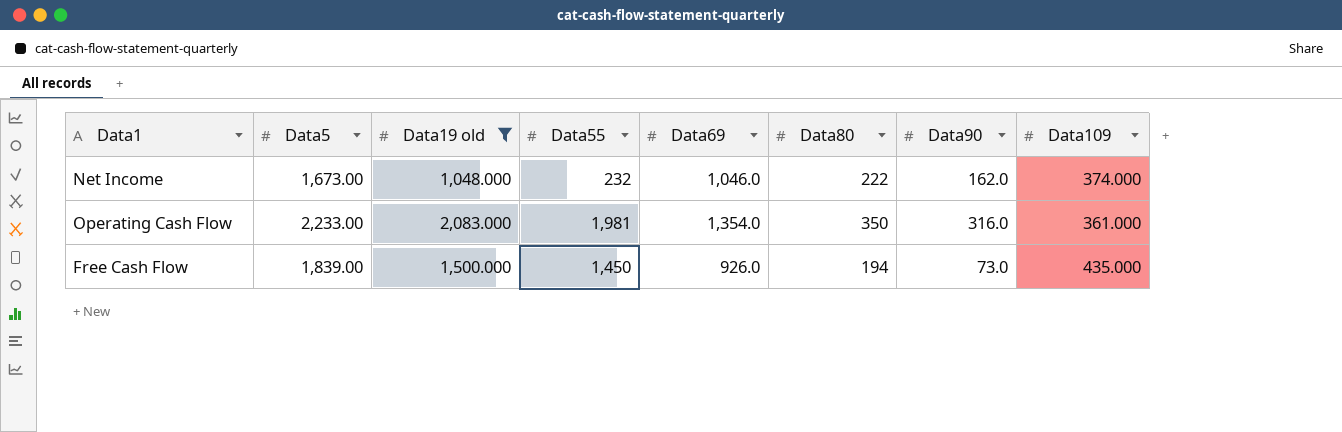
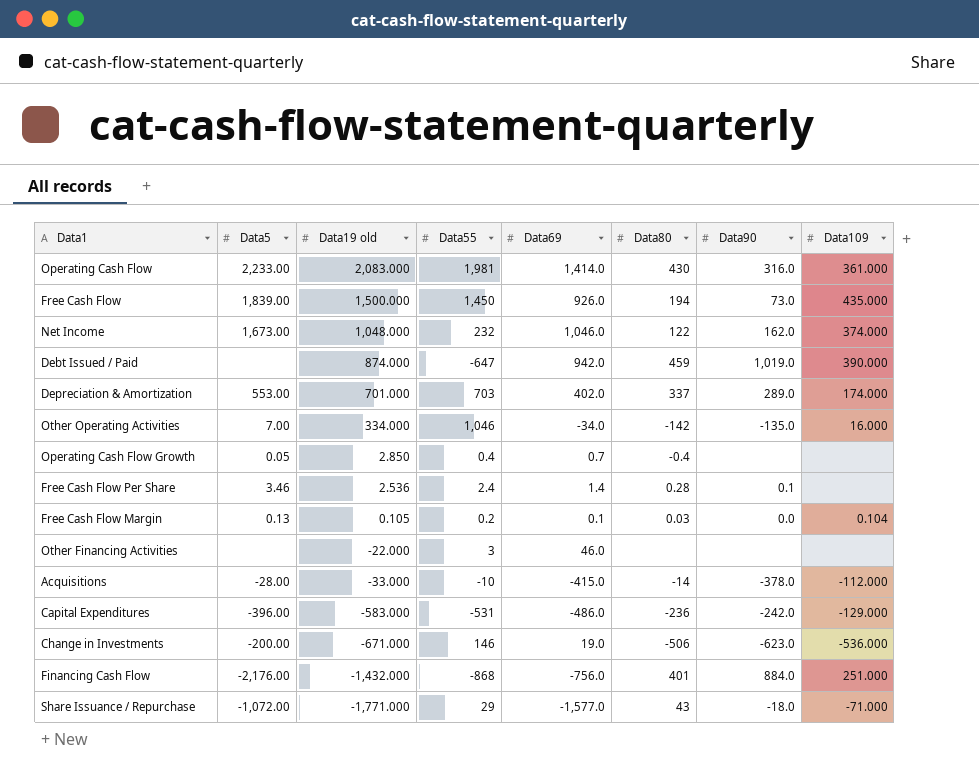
filter: Data19 old >= 1,048.000 -> none
row order: none -> Data19 old descending
Operating Cash Flow | Data69: 1,354.0 -> 1,414.0
Operating Cash Flow | Data80: 350 -> 430
Net Income | Data80: 222 -> 122

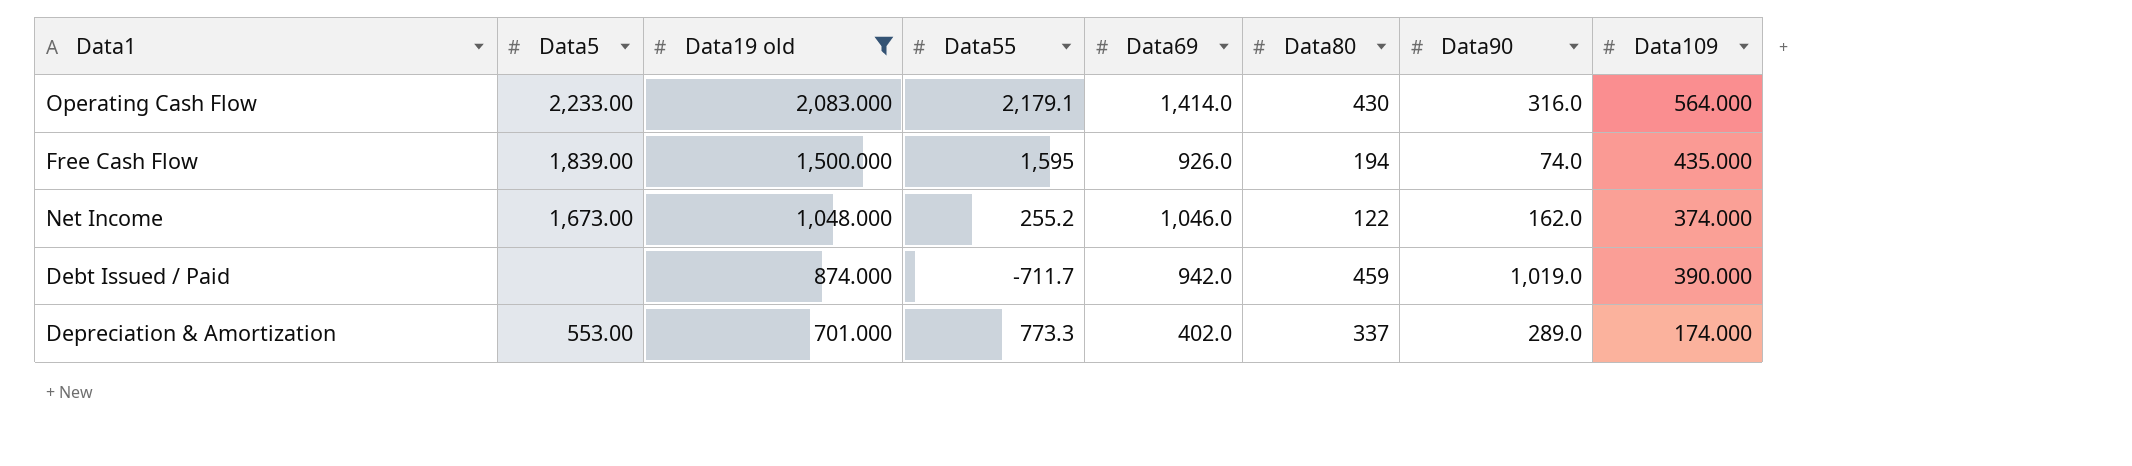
filter: none -> Data19 old >= 701.000
Operating Cash Flow | Data55: 1,981 -> 2,179.1
Operating Cash Flow | Data109: 361.000 -> 564.000
Free Cash Flow | Data55: 1,450 -> 1,595
Free Cash Flow | Data90: 73.0 -> 74.0
Net Income | Data55: 232 -> 255.2
Debt Issued / Paid | Data55: -647 -> -711.7
Depreciation & Amortization | Data55: 703 -> 773.3

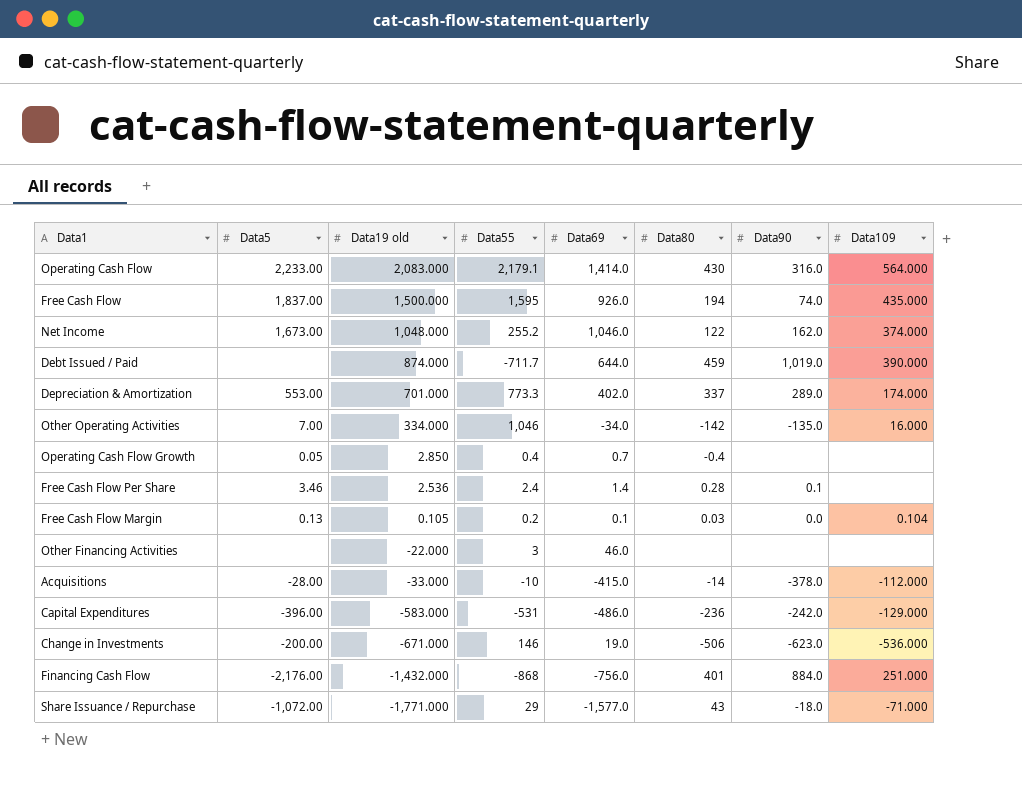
filter: Data19 old >= 701.000 -> none
Free Cash Flow | Data5: 1,839.00 -> 1,837.00
Debt Issued / Paid | Data69: 942.0 -> 644.0

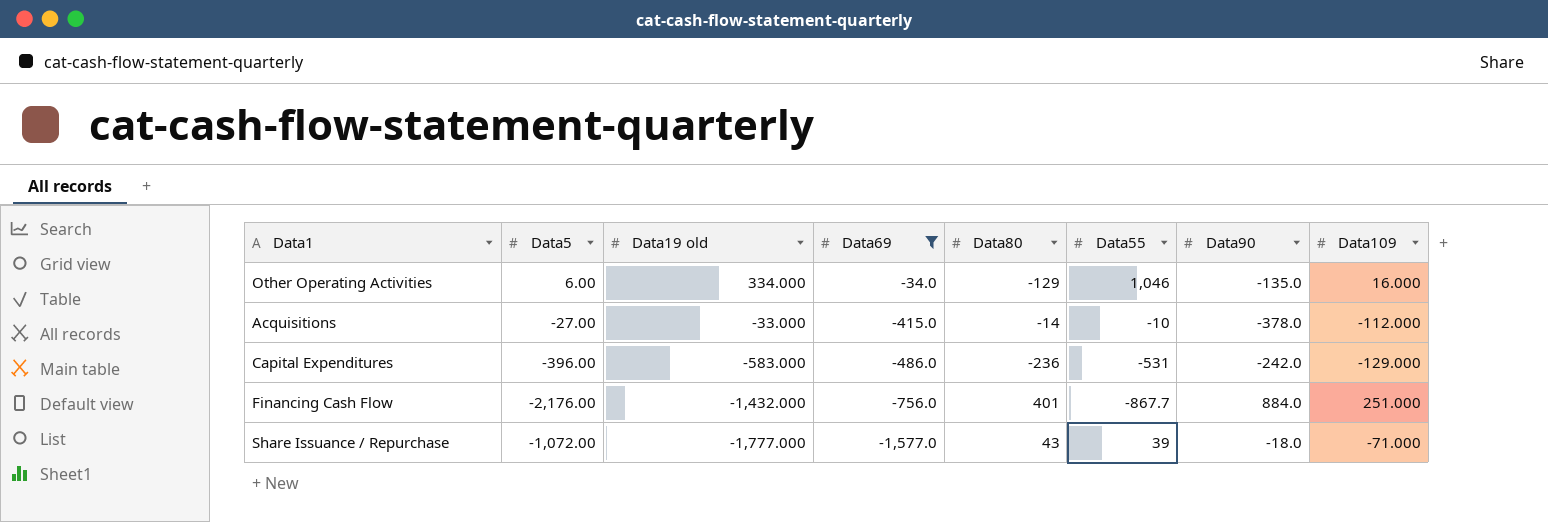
filter: none -> Data69 <= -34.0
column Data55 | position: 4 -> 6
Other Operating Activities | Data5: 7.00 -> 6.00
Other Operating Activities | Data80: -142 -> -129
Acquisitions | Data5: -28.00 -> -27.00
Financing Cash Flow | Data55: -868 -> -867.7
Share Issuance / Repurchase | Data19 old: -1,771.000 -> -1,777.000
Share Issuance / Repurchase | Data55: 29 -> 39

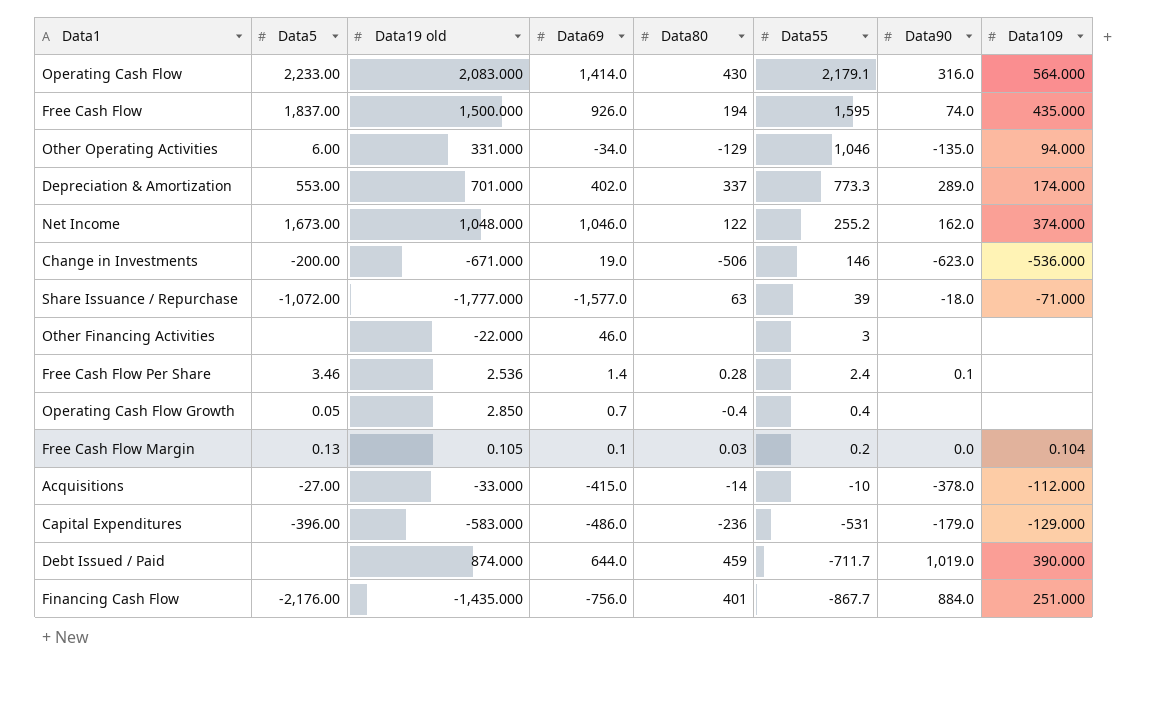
filter: Data69 <= -34.0 -> none
row order: Data19 old descending -> Data55 descending
Other Operating Activities | Data19 old: 334.000 -> 331.000
Other Operating Activities | Data109: 16.000 -> 94.000
Share Issuance / Repurchase | Data80: 43 -> 63
Capital Expenditures | Data90: -242.0 -> -179.0
Financing Cash Flow | Data19 old: -1,432.000 -> -1,435.000

